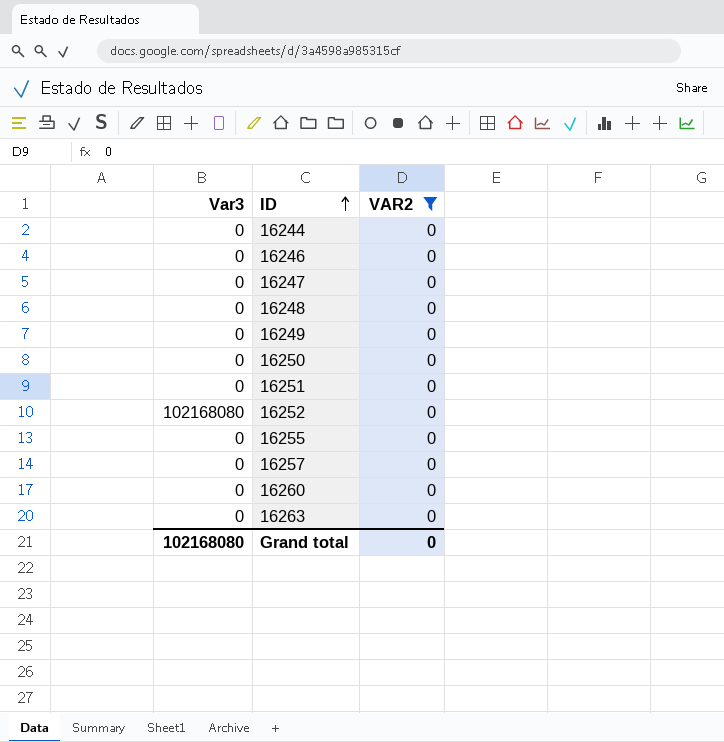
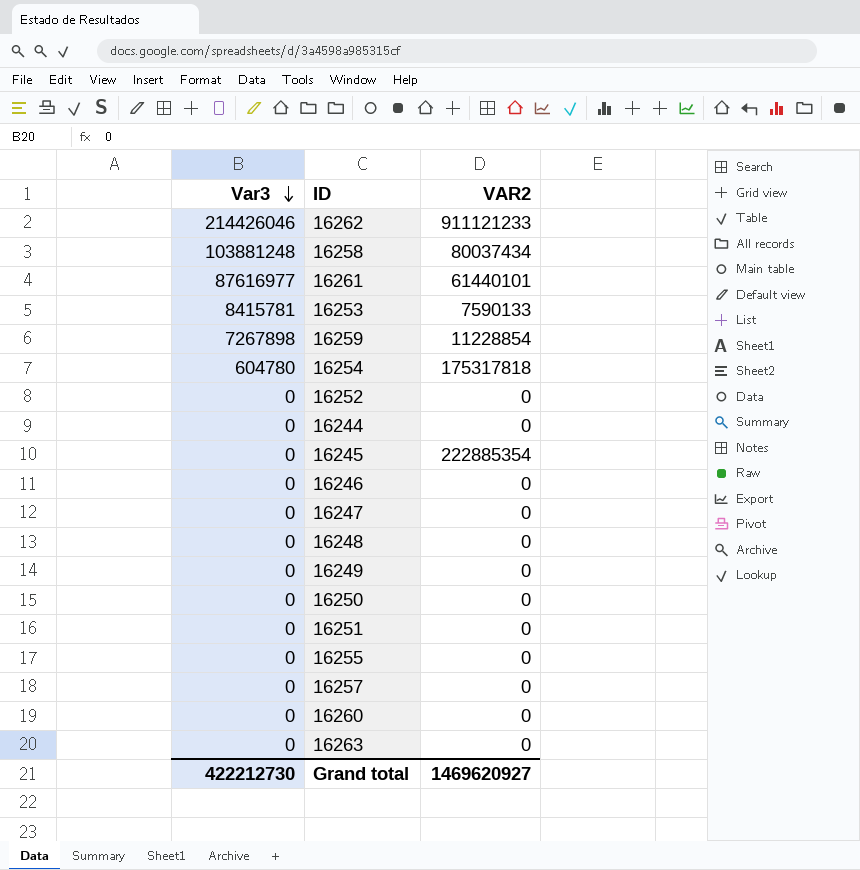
filter: VAR2 = 0 -> none
row order: ID ascending -> Var3 descending
16252 | Var3: 102168080 -> 0
Grand total | Var3: 102168080 -> 422212730
Grand total | VAR2: 0 -> 1469620927

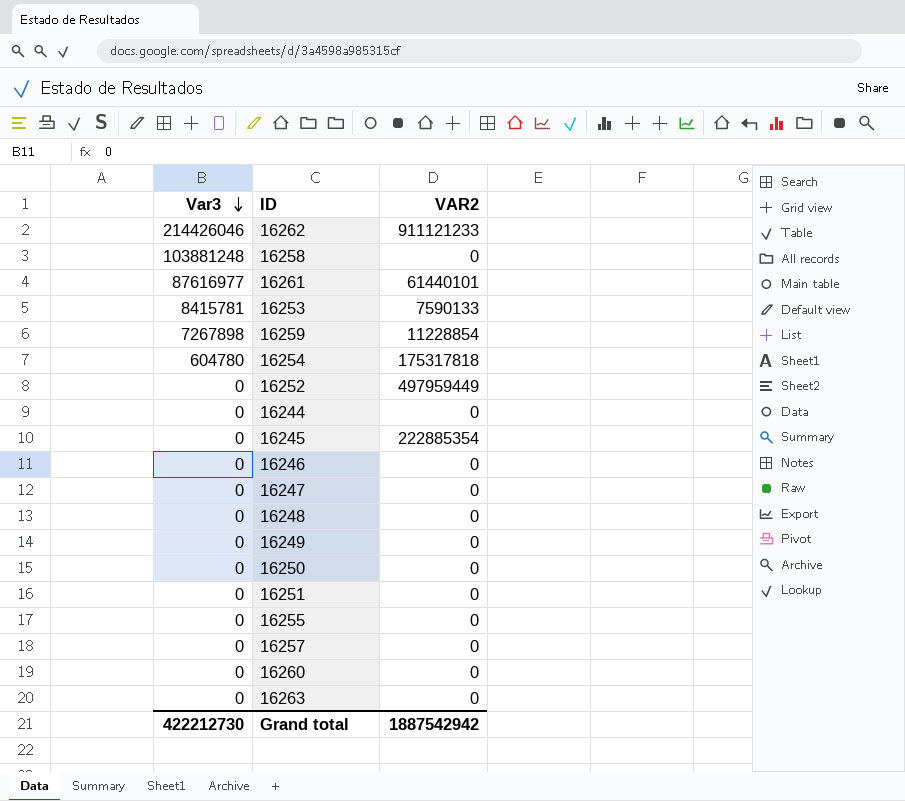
16258 | VAR2: 80037434 -> 0
16252 | VAR2: 0 -> 497959449
Grand total | VAR2: 1469620927 -> 1887542942

